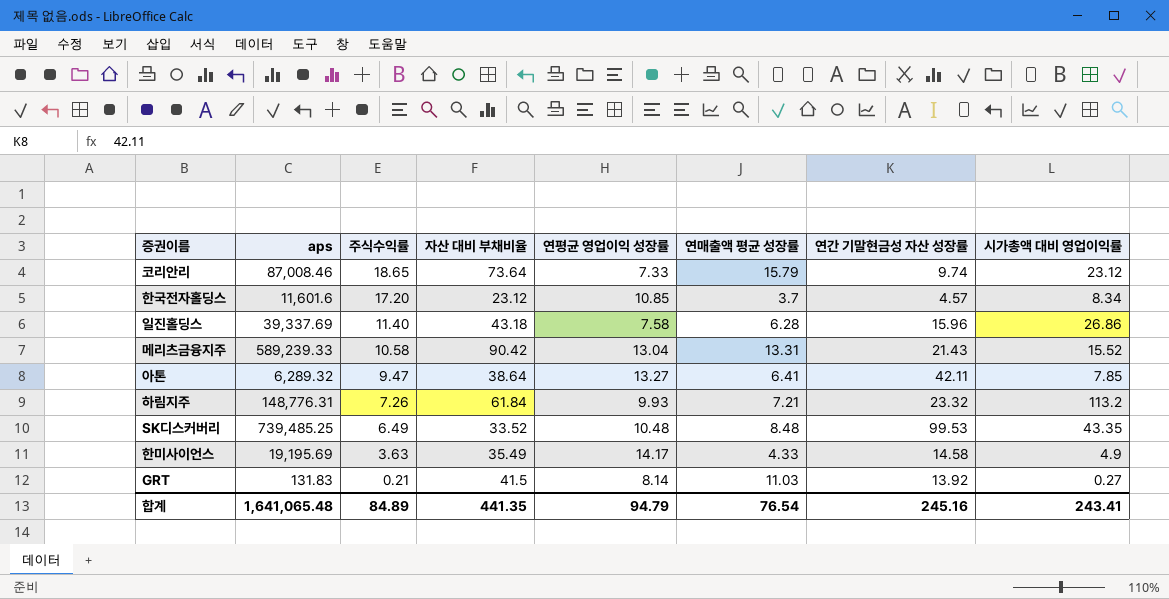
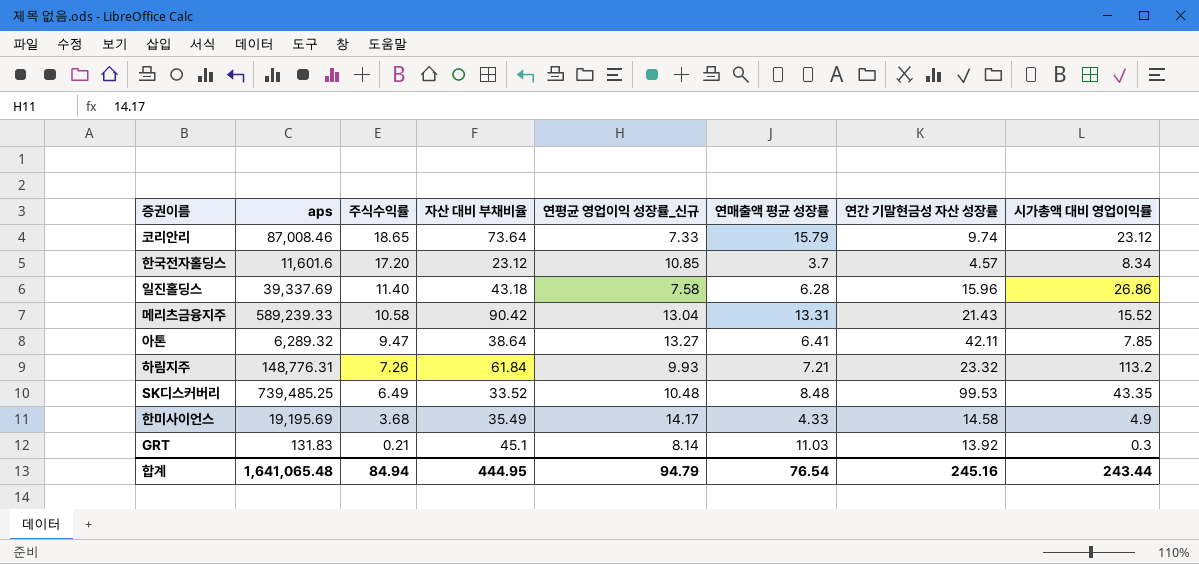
column name: 연평균 영업이익 성장률 -> 연평균 영업이익 성장률_신규
한미사이언스 | 주식수익률: 3.63 -> 3.68
GRT | 자산 대비 부채비율: 41.5 -> 45.1
GRT | 시가총액 대비 영업이익률: 0.27 -> 0.3
합계 | 주식수익률: 84.89 -> 84.94
합계 | 자산 대비 부채비율: 441.35 -> 444.95
합계 | 시가총액 대비 영업이익률: 243.41 -> 243.44

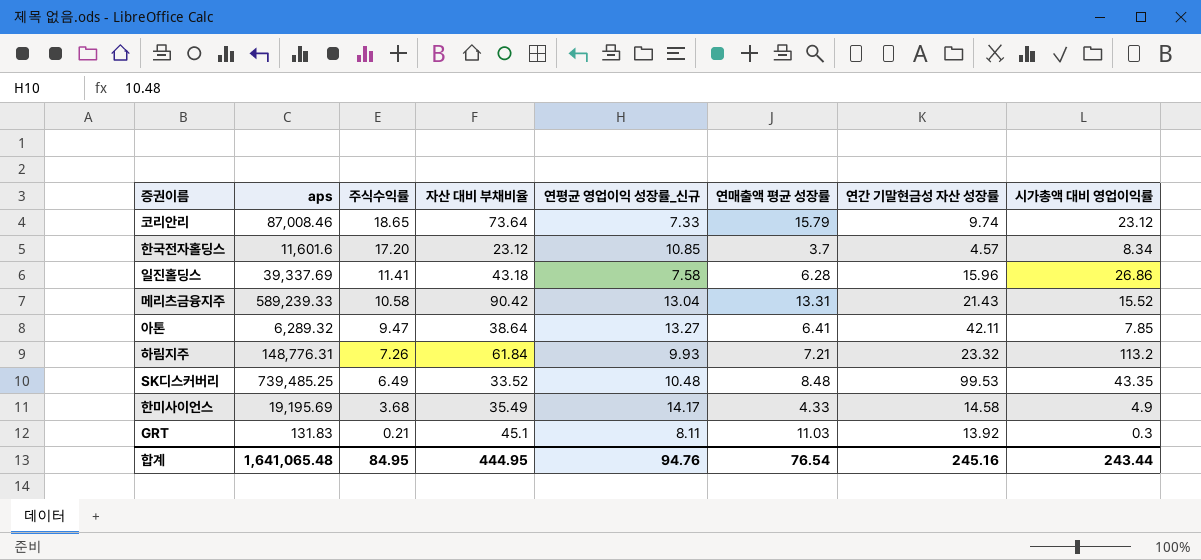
일진홀딩스 | 주식수익률: 11.40 -> 11.41
GRT | 연평균 영업이익 성장률_신규: 8.14 -> 8.11
합계 | 주식수익률: 84.94 -> 84.95
합계 | 연평균 영업이익 성장률_신규: 94.79 -> 94.76

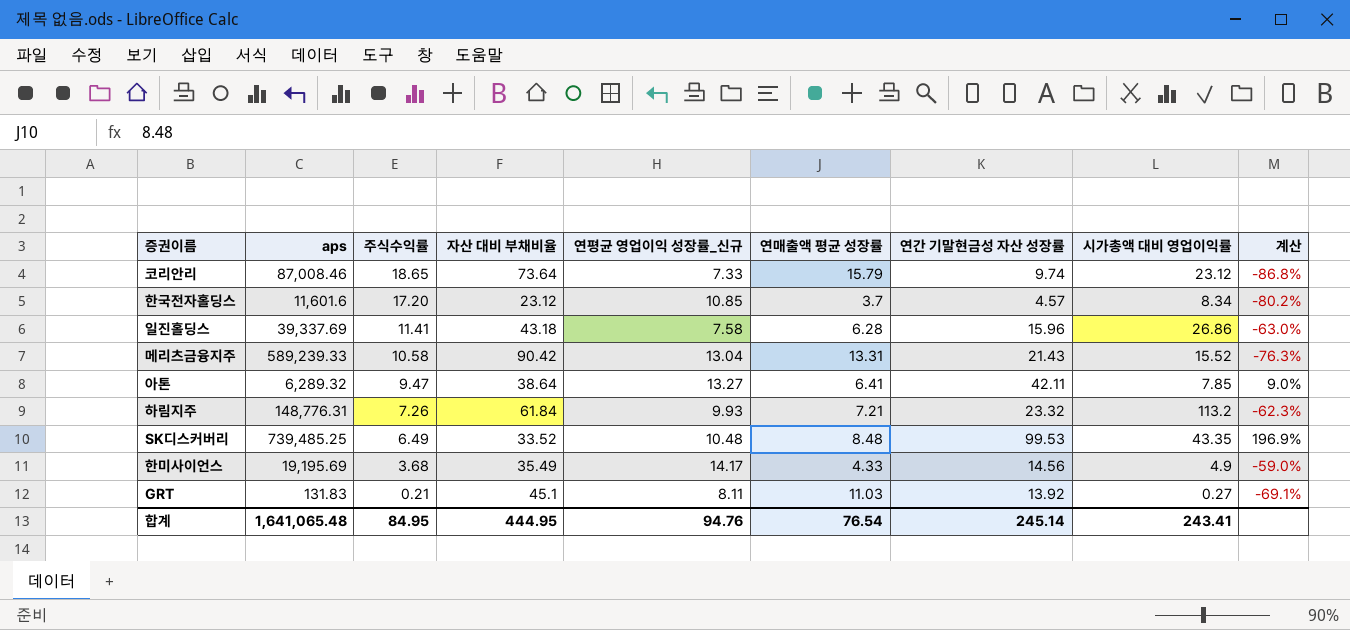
column 계산 | formula: none -> ([연간 기말현금성 자산 성장률] - [자산 대비 부채비율]) / [자산 대비 부채비율]
한미사이언스 | 연간 기말현금성 자산 성장률: 14.58 -> 14.56
GRT | 시가총액 대비 영업이익률: 0.3 -> 0.27
합계 | 연간 기말현금성 자산 성장률: 245.16 -> 245.14
합계 | 시가총액 대비 영업이익률: 243.44 -> 243.41

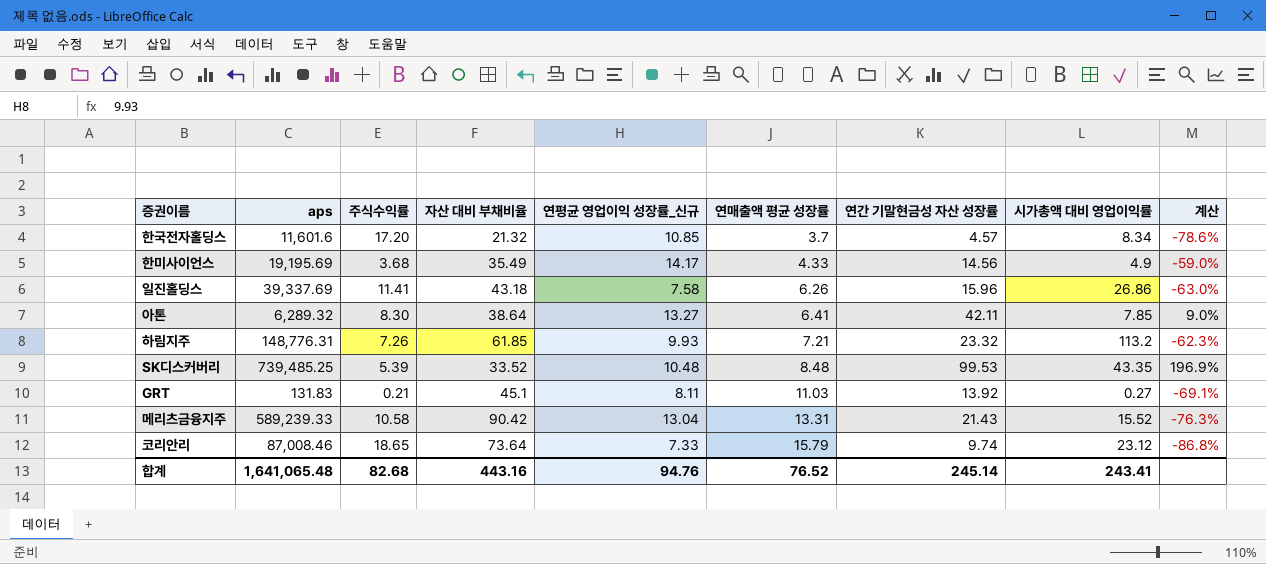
row order: 주식수익률 descending -> 연매출액 평균 성장률 ascending
한국전자홀딩스 | 자산 대비 부채비율: 23.12 -> 21.32
한국전자홀딩스 | 계산: -80.2% -> -78.6%
일진홀딩스 | 연매출액 평균 성장률: 6.28 -> 6.26
아톤 | 주식수익률: 9.47 -> 8.30
하림지주 | 자산 대비 부채비율: 61.84 -> 61.85
SK디스커버리 | 주식수익률: 6.49 -> 5.39
합계 | 주식수익률: 84.95 -> 82.68
합계 | 자산 대비 부채비율: 444.95 -> 443.16
합계 | 연매출액 평균 성장률: 76.54 -> 76.52

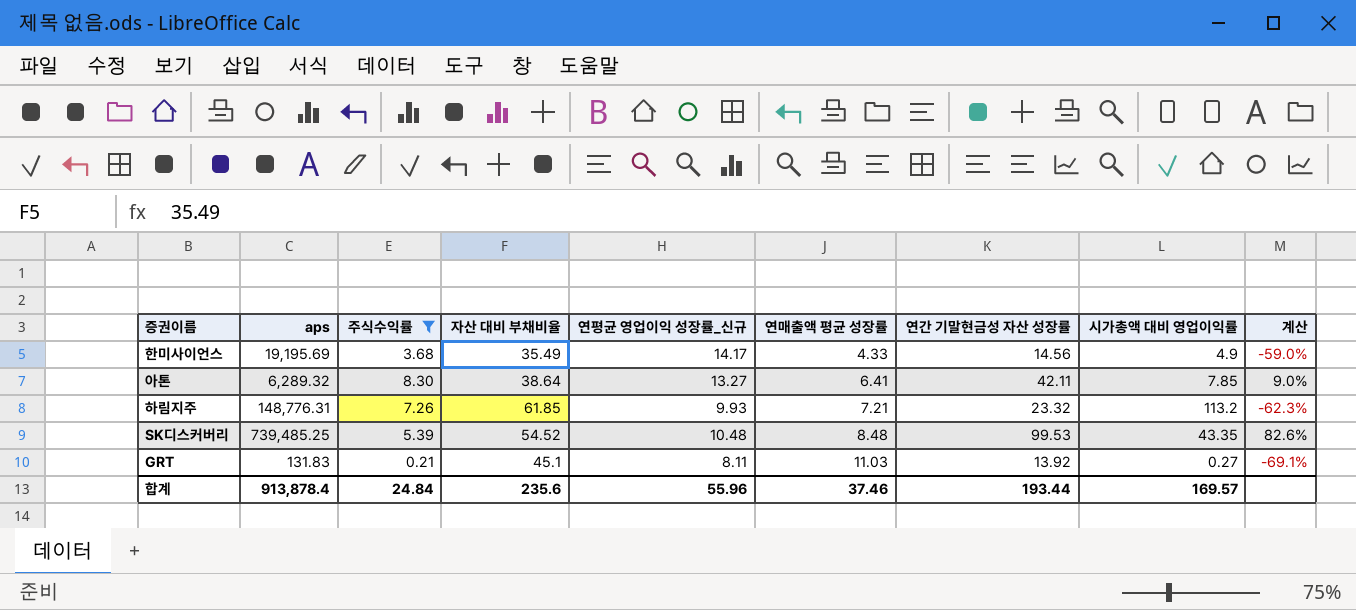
filter: none -> 주식수익률 <= 8.30
SK디스커버리 | 자산 대비 부채비율: 33.52 -> 54.52
SK디스커버리 | 계산: 196.9% -> 82.6%
합계 | aps: 1,641,065.48 -> 913,878.4
합계 | 주식수익률: 82.68 -> 24.84
합계 | 자산 대비 부채비율: 443.16 -> 235.6
합계 | 연평균 영업이익 성장률_신규: 94.76 -> 55.96
합계 | 연매출액 평균 성장률: 76.52 -> 37.46
합계 | 연간 기말현금성 자산 성장률: 245.14 -> 193.44
합계 | 시가총액 대비 영업이익률: 243.41 -> 169.57

